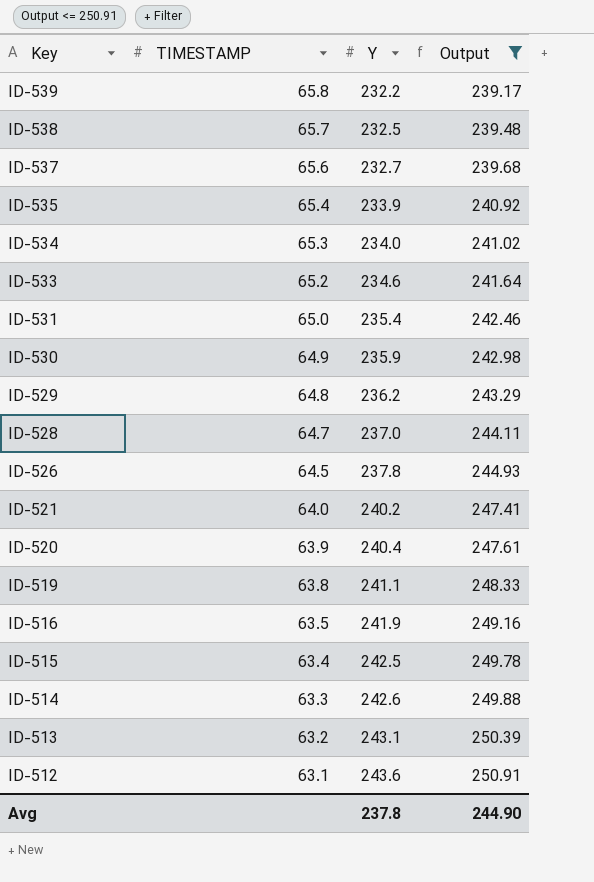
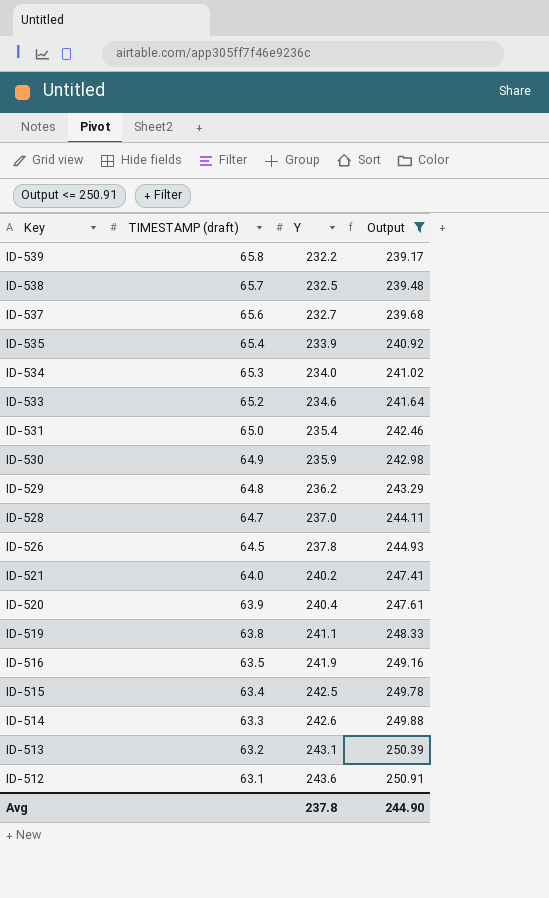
column name: TIMESTAMP -> TIMESTAMP (draft)

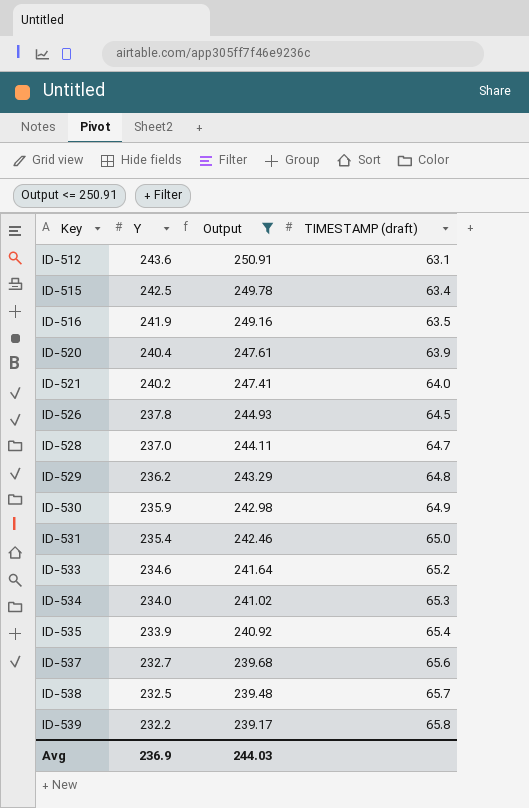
row order: Key descending -> Key ascending
column TIMESTAMP (draft) | position: 2 -> 4
row ID-519: 63.8 | 241.1 | 248.33 -> none
row ID-514: 63.3 | 242.6 | 249.88 -> none
row ID-513: 63.2 | 243.1 | 250.39 -> none
Avg | Y: 237.8 -> 236.9
Avg | Output: 244.90 -> 244.03

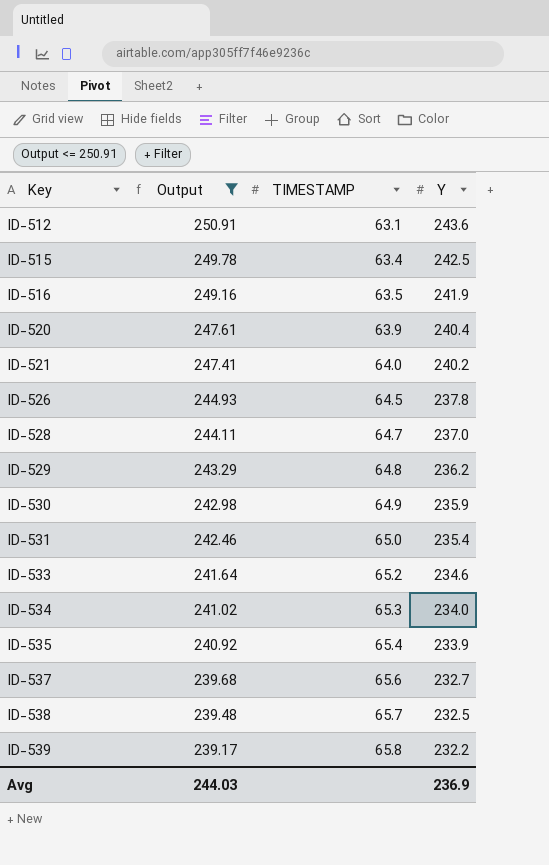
column name: TIMESTAMP (draft) -> TIMESTAMP
column Y | position: 2 -> 4

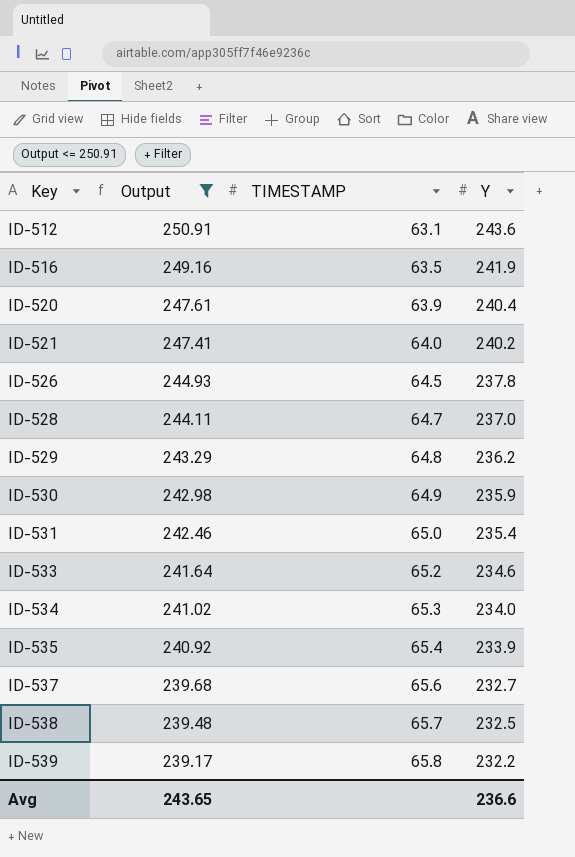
row ID-515: 249.78 | 63.4 | 242.5 -> none
Avg | Output: 244.03 -> 243.65
Avg | Y: 236.9 -> 236.6

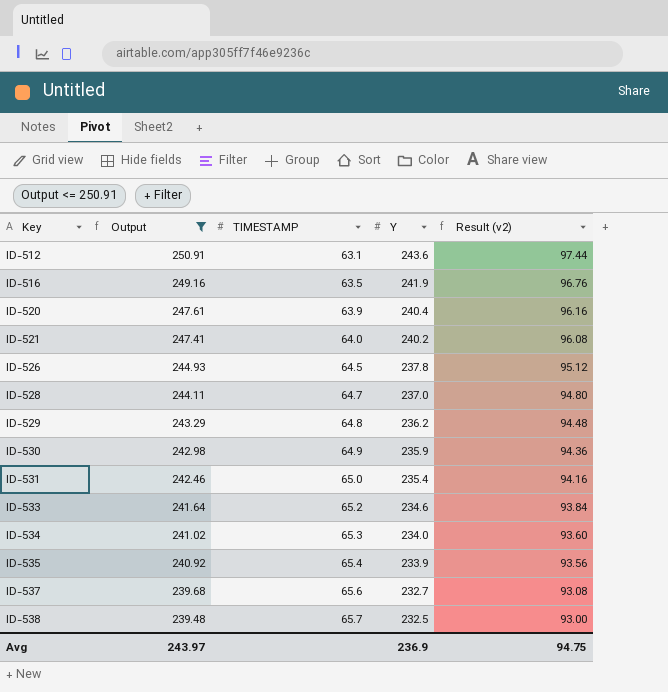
column Result (v2) | formula: none -> [Y] * 0.4
row ID-539: 239.17 | 65.8 | 232.2 -> none
Avg | Output: 243.65 -> 243.97
Avg | Y: 236.6 -> 236.9

